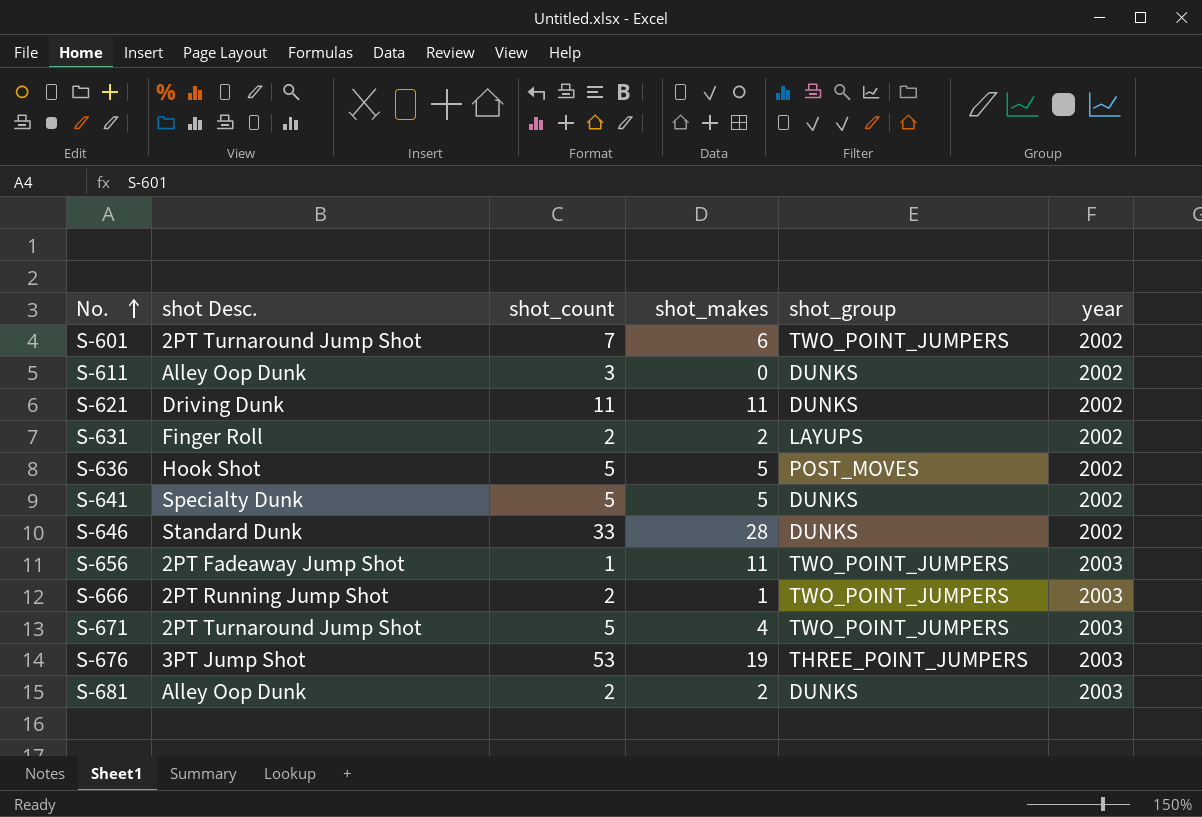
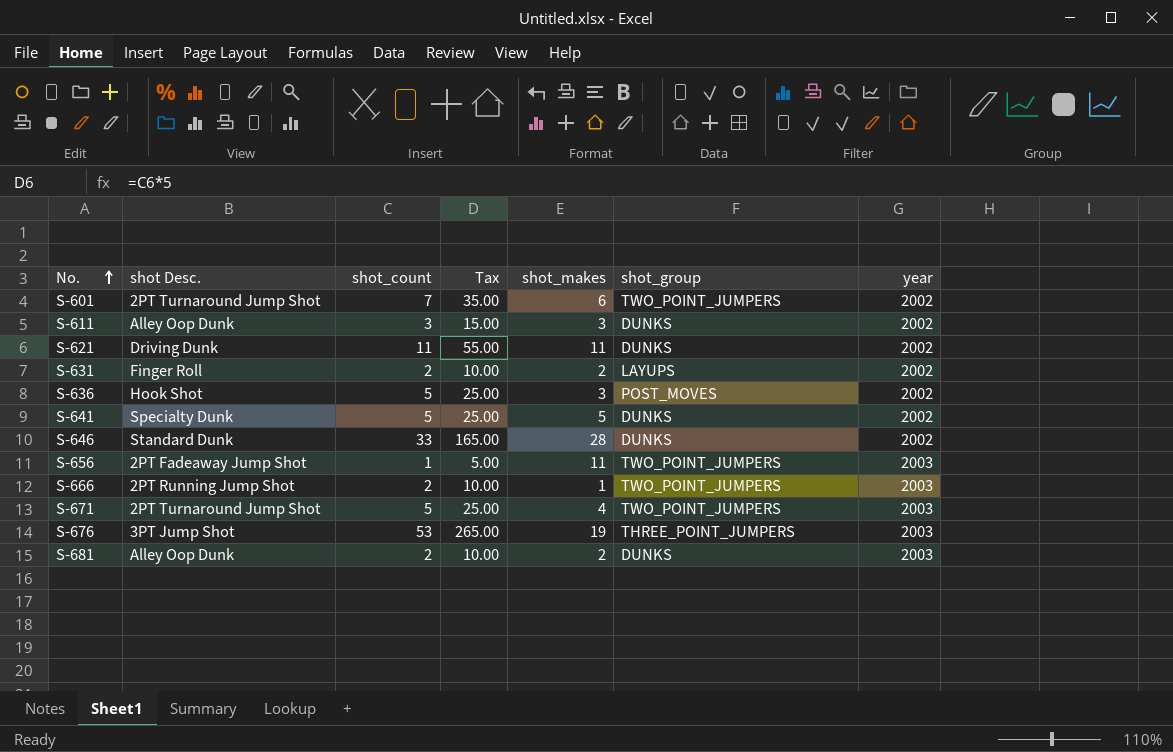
column Tax | formula: none -> [shot_count] * 5
S-611 | shot_makes: 0 -> 3
S-636 | shot_makes: 5 -> 3

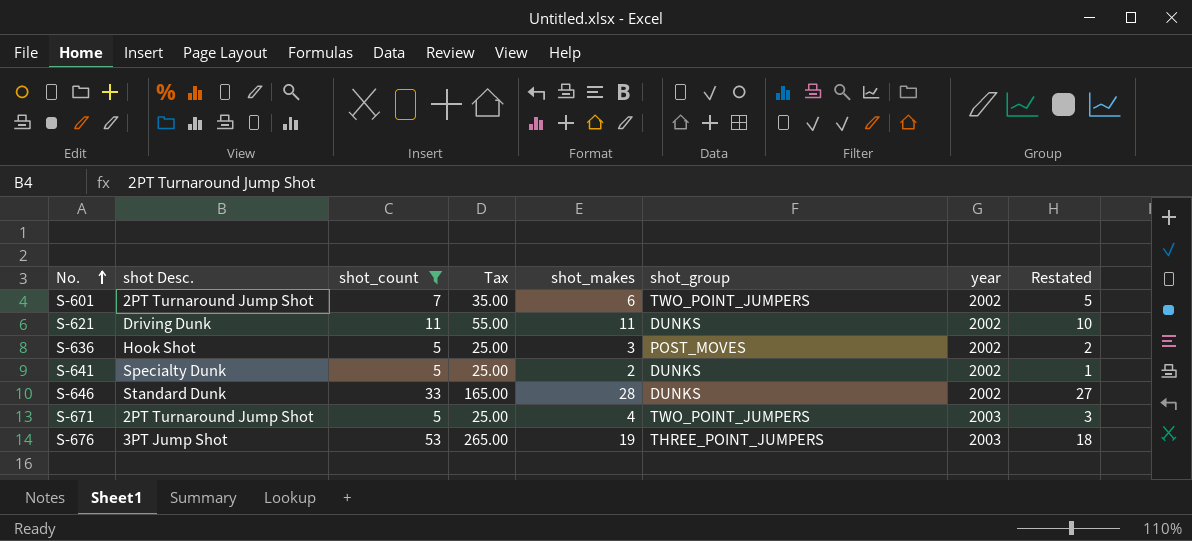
filter: none -> shot_count >= 5
column Restated | formula: none -> [shot_makes] - 1
S-641 | shot_makes: 5 -> 2

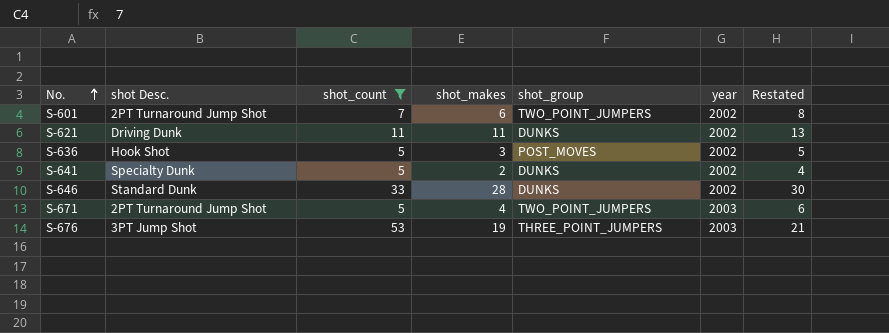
column Tax | formula: [shot_count] * 5 -> none
column Restated | formula: [shot_makes] - 1 -> [shot_makes] + 2

